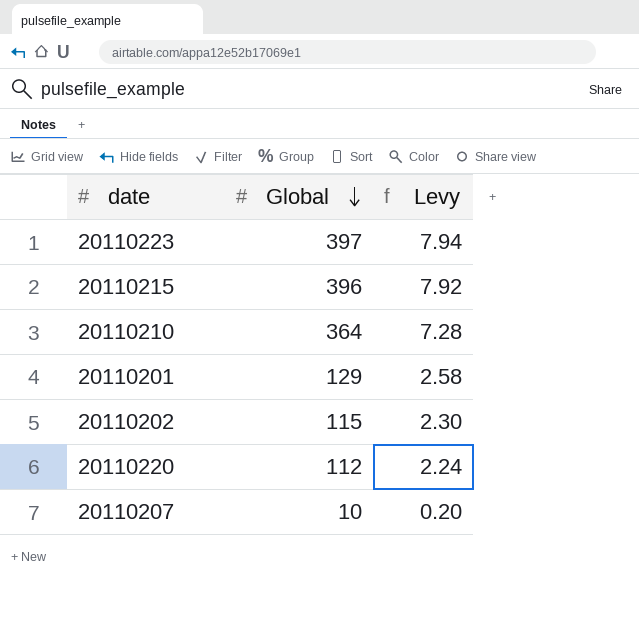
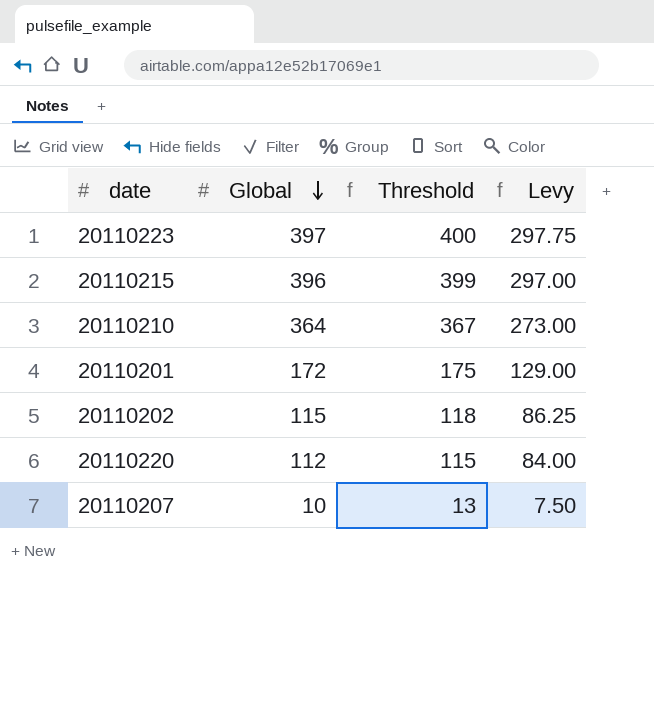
column Threshold | formula: none -> [Global] + 3
column Levy | formula: [Global] * 0.02 -> [Global] * 0.75
20110201 | Global: 129 -> 172

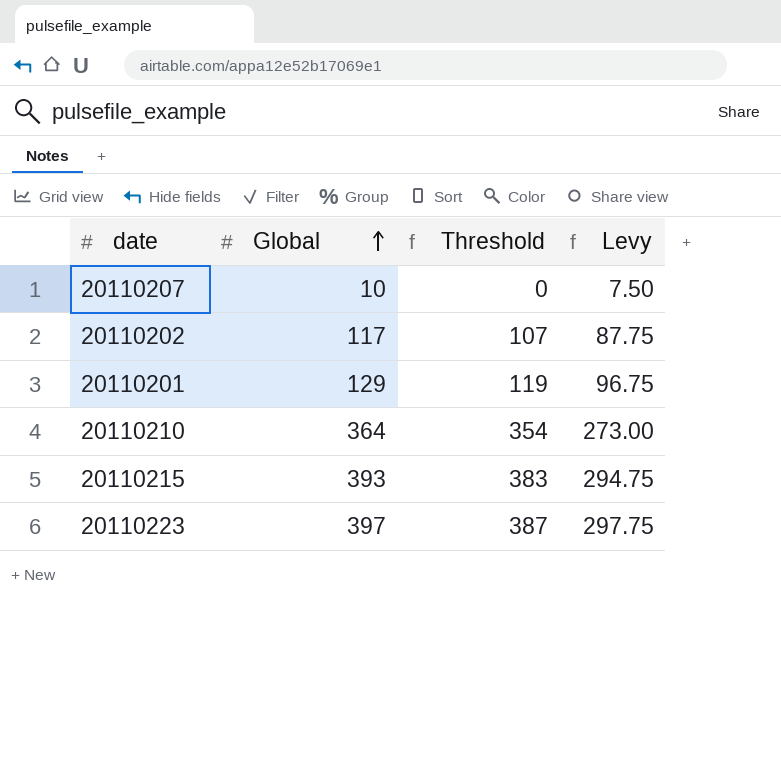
row order: Global descending -> Global ascending
column Threshold | formula: [Global] + 3 -> [Global] - 10
row 20110220: 112 | 115 | 84.00 -> none
20110202 | Global: 115 -> 117
20110202 | Levy: 86.25 -> 87.75
20110201 | Global: 172 -> 129
20110201 | Levy: 129.00 -> 96.75
20110215 | Global: 396 -> 393
20110215 | Levy: 297.00 -> 294.75

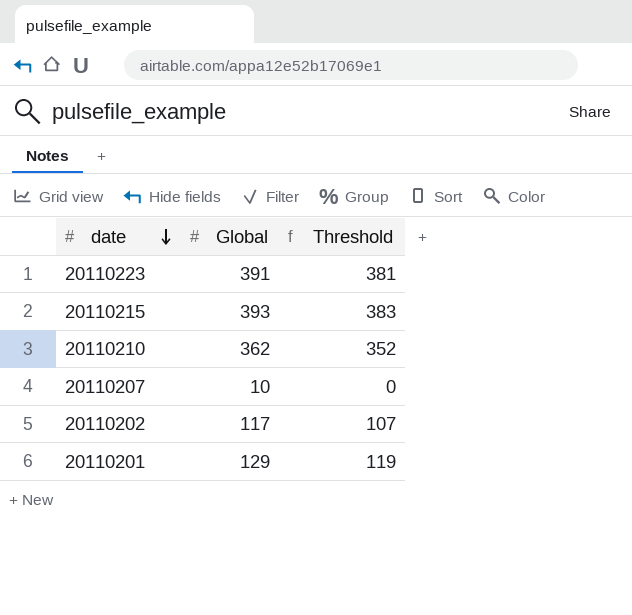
row order: Global ascending -> date descending
column Levy | formula: [Global] * 0.75 -> none
20110223 | Global: 397 -> 391
20110223 | Threshold: 387 -> 381
20110210 | Global: 364 -> 362
20110210 | Threshold: 354 -> 352

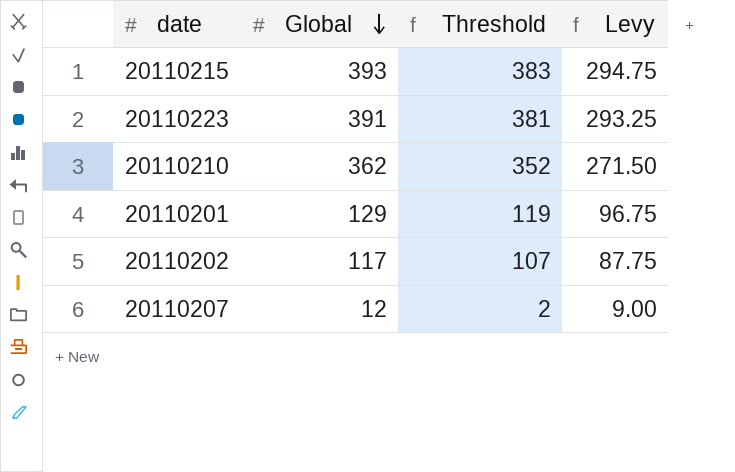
row order: date descending -> Global descending
column Levy | formula: none -> [Global] * 0.75
20110207 | Global: 10 -> 12
20110207 | Threshold: 0 -> 2

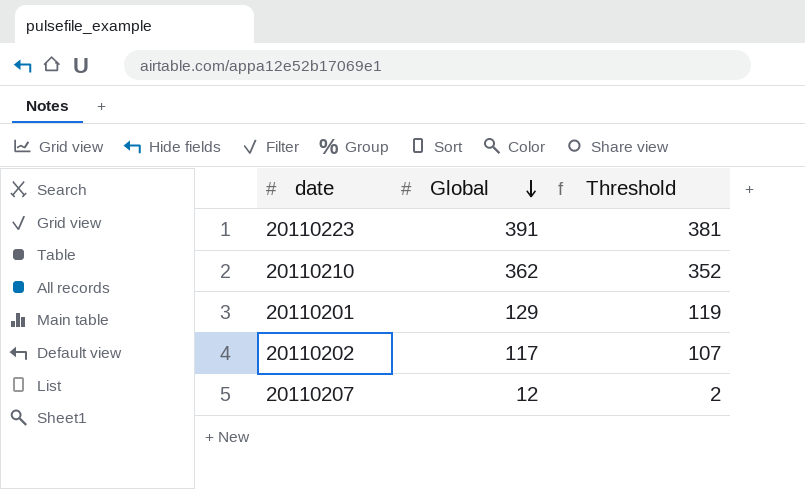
column Levy | formula: [Global] * 0.75 -> none
row 20110215: 393 | 383 | 294.75 -> none

